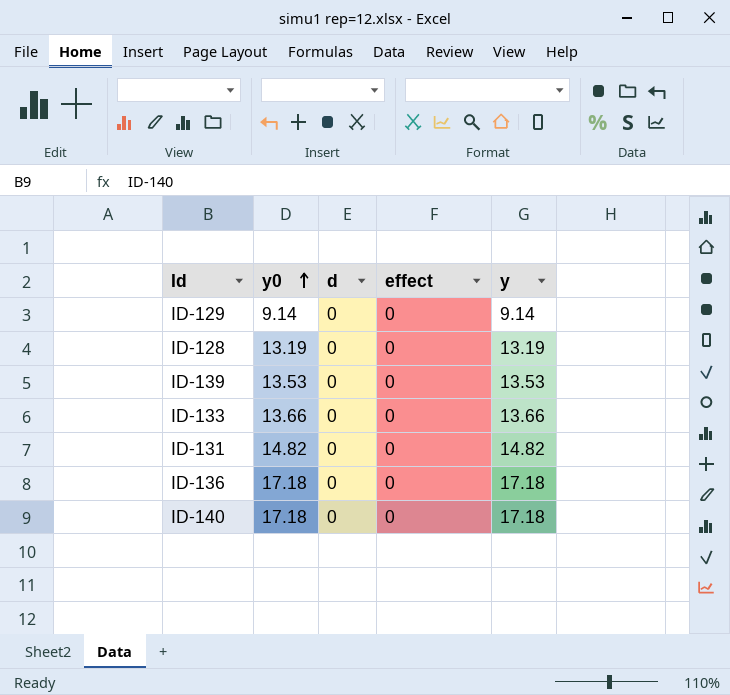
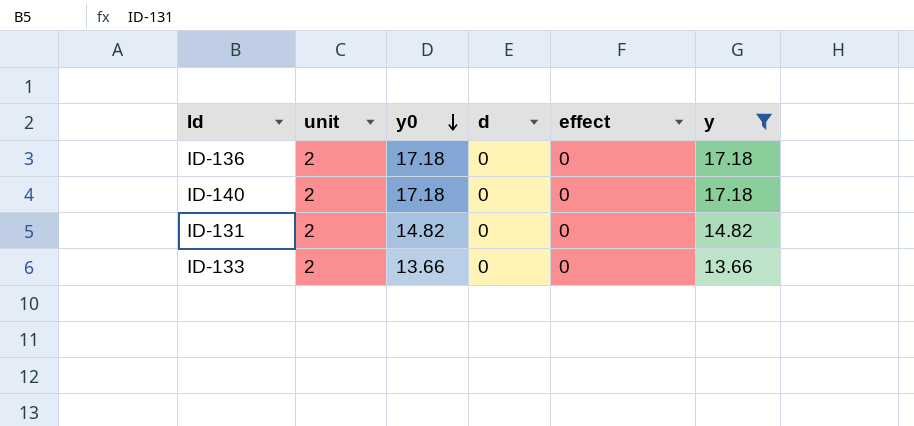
filter: none -> y >= 13.66
row order: y0 ascending -> y0 descending
column unit | position: none -> 2

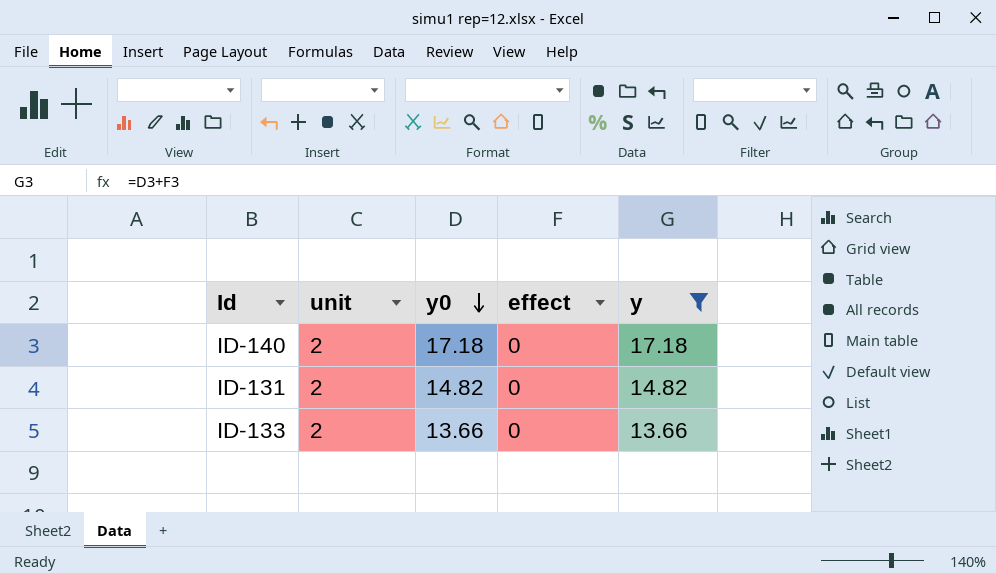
column d | position: 4 -> none
row ID-136: 2 | 17.18 | 0 | 0 | 17.18 -> none

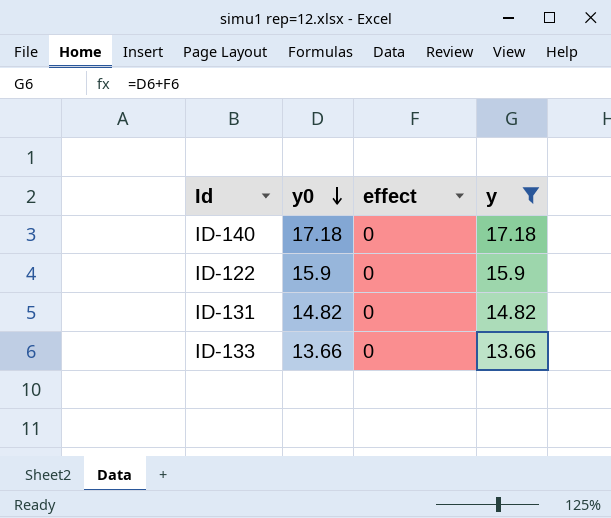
column unit | position: 2 -> none
row ID-122: none -> 15.9 | 0 | 15.9

